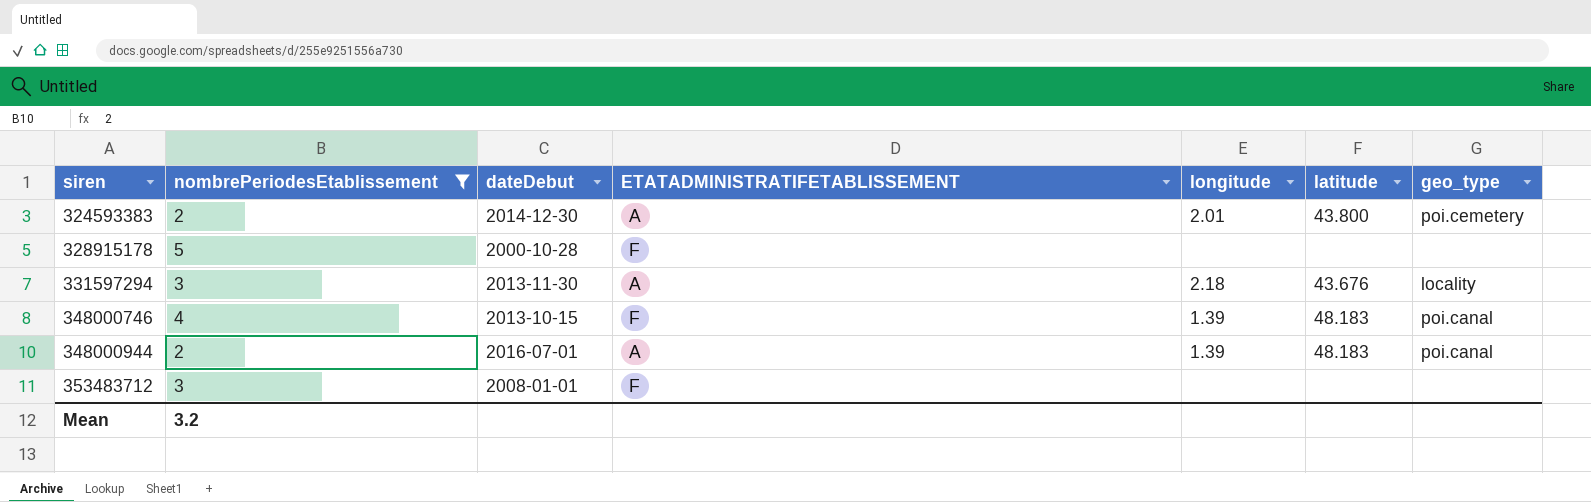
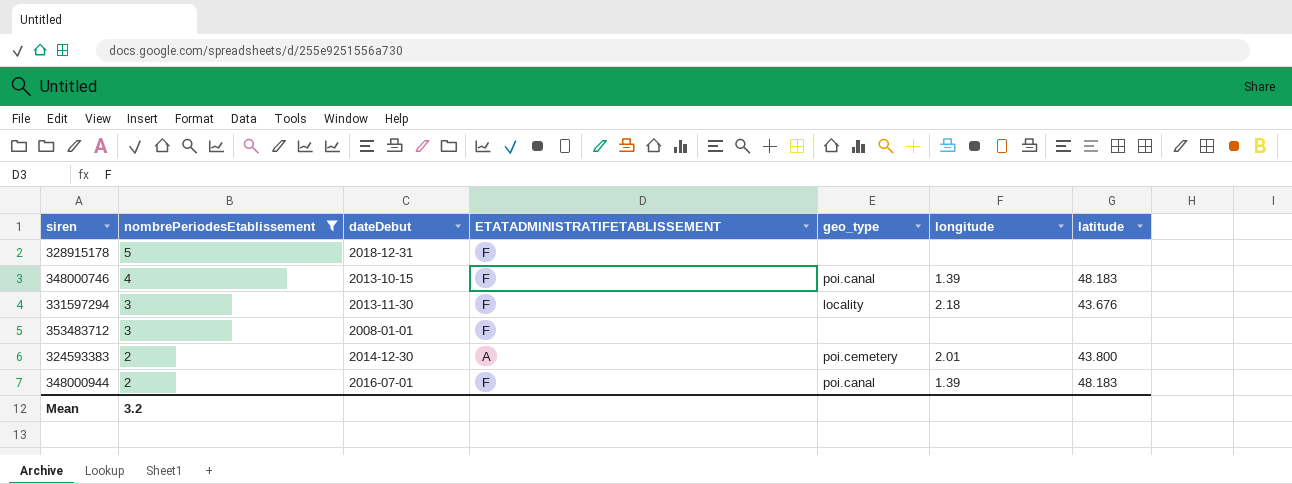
row order: siren ascending -> nombrePeriodesEtablissement descending
column geo_type | position: 7 -> 5
328915178 | dateDebut: 2000-10-28 -> 2018-12-31
331597294 | ETATADMINISTRATIFETABLISSEMENT: A -> F
348000944 | ETATADMINISTRATIFETABLISSEMENT: A -> F

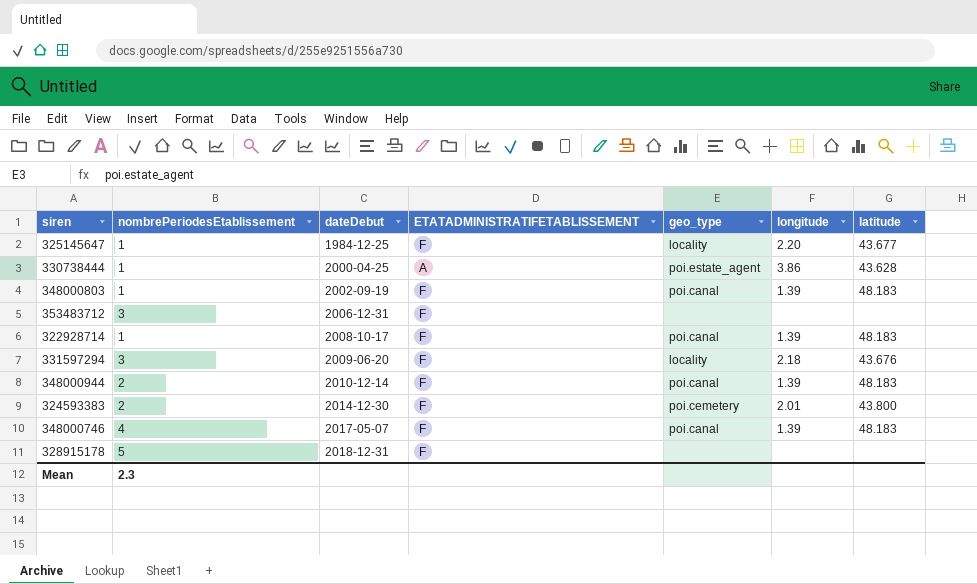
filter: nombrePeriodesEtablissement != 1 -> none
row order: nombrePeriodesEtablissement descending -> dateDebut ascending
353483712 | dateDebut: 2008-01-01 -> 2006-12-31
331597294 | dateDebut: 2013-11-30 -> 2009-06-20
348000944 | dateDebut: 2016-07-01 -> 2010-12-14
324593383 | ETATADMINISTRATIFETABLISSEMENT: A -> F
348000746 | dateDebut: 2013-10-15 -> 2017-05-07
Mean | nombrePeriodesEtablissement: 3.2 -> 2.3

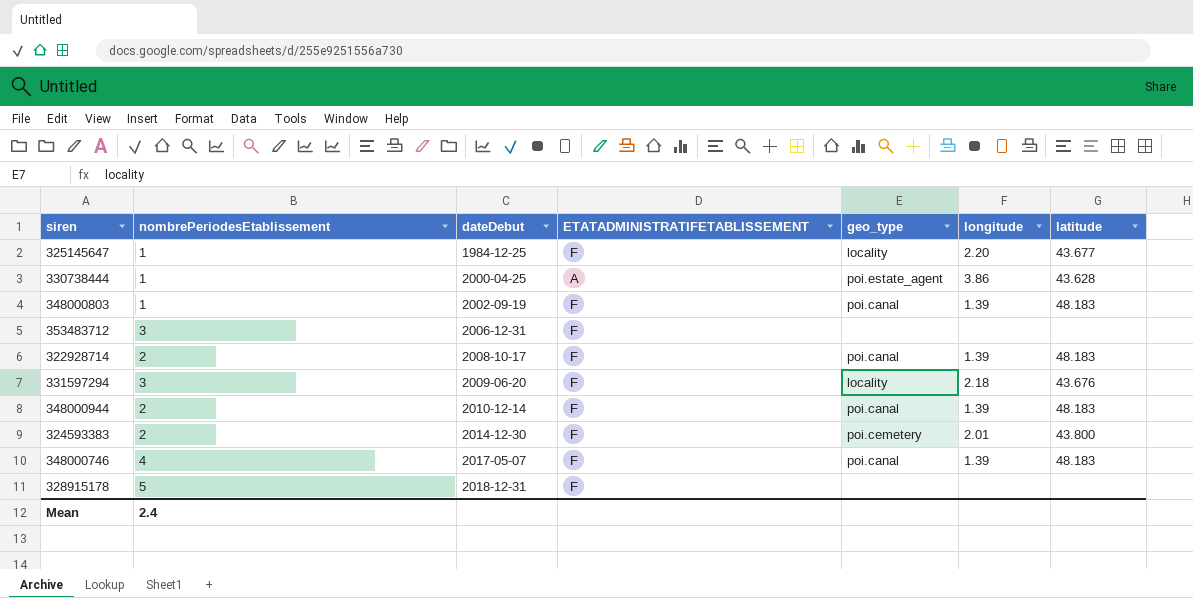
322928714 | nombrePeriodesEtablissement: 1 -> 2
Mean | nombrePeriodesEtablissement: 2.3 -> 2.4

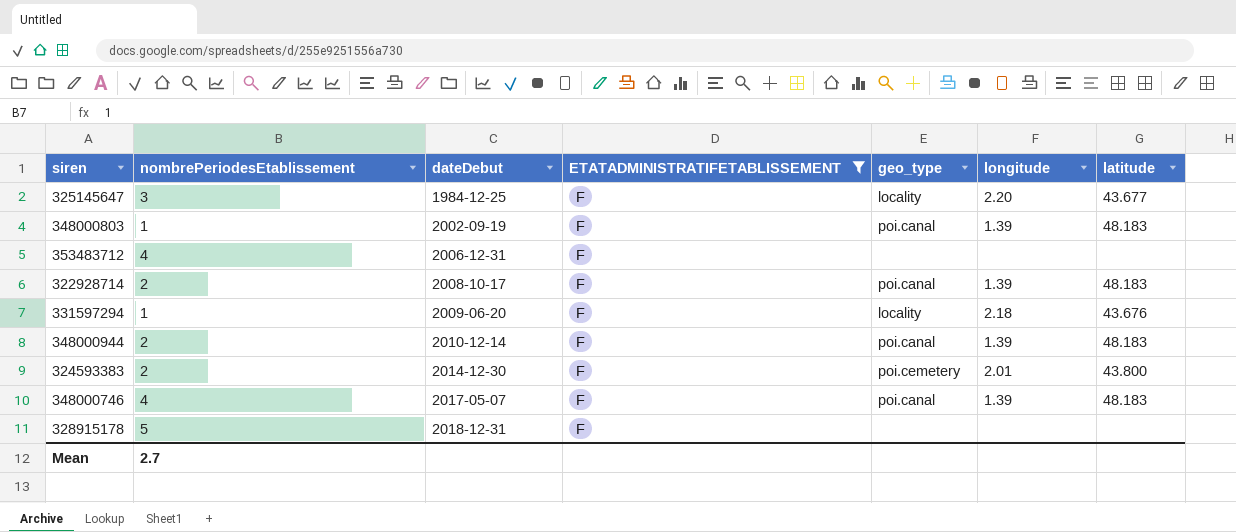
filter: none -> ETATADMINISTRATIFETABLISSEMENT = F
325145647 | nombrePeriodesEtablissement: 1 -> 3
353483712 | nombrePeriodesEtablissement: 3 -> 4
331597294 | nombrePeriodesEtablissement: 3 -> 1
Mean | nombrePeriodesEtablissement: 2.4 -> 2.7

